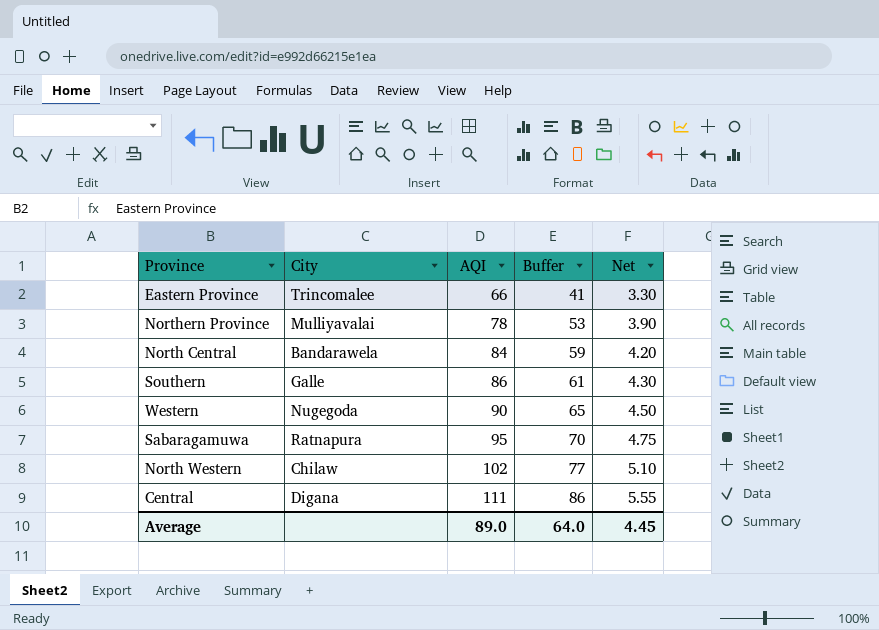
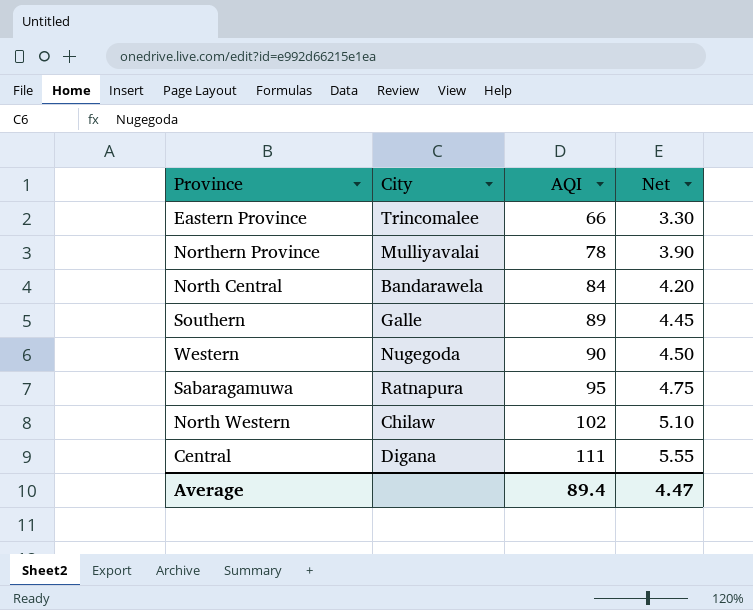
column Buffer | formula: [AQI] - 25 -> none
Southern | AQI: 86 -> 89
Southern | Net: 4.30 -> 4.45
Average | AQI: 89.0 -> 89.4
Average | Net: 4.45 -> 4.47

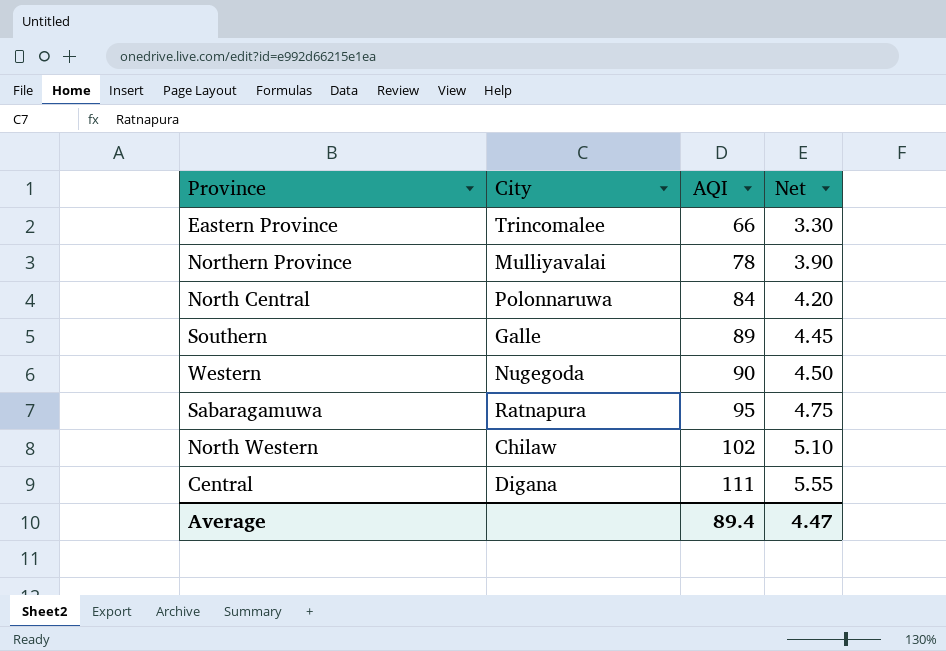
North Central | City: Bandarawela -> Polonnaruwa

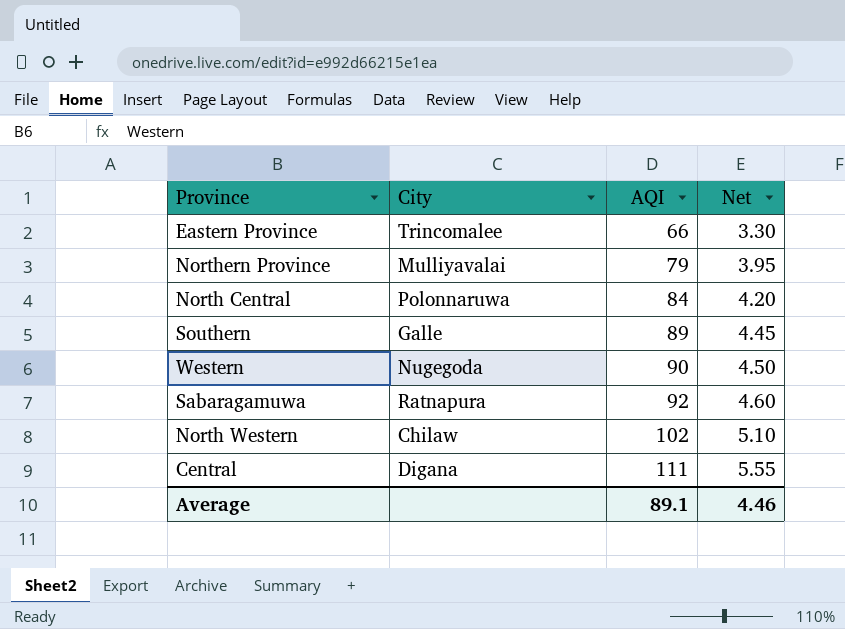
Northern Province | AQI: 78 -> 79
Northern Province | Net: 3.90 -> 3.95
Sabaragamuwa | AQI: 95 -> 92
Sabaragamuwa | Net: 4.75 -> 4.60
Average | AQI: 89.4 -> 89.1
Average | Net: 4.47 -> 4.46

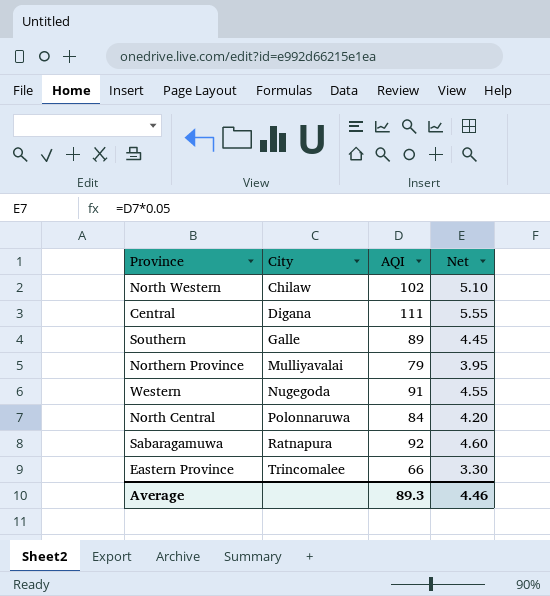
row order: AQI ascending -> City ascending
Western | AQI: 90 -> 91
Western | Net: 4.50 -> 4.55
Average | AQI: 89.1 -> 89.3

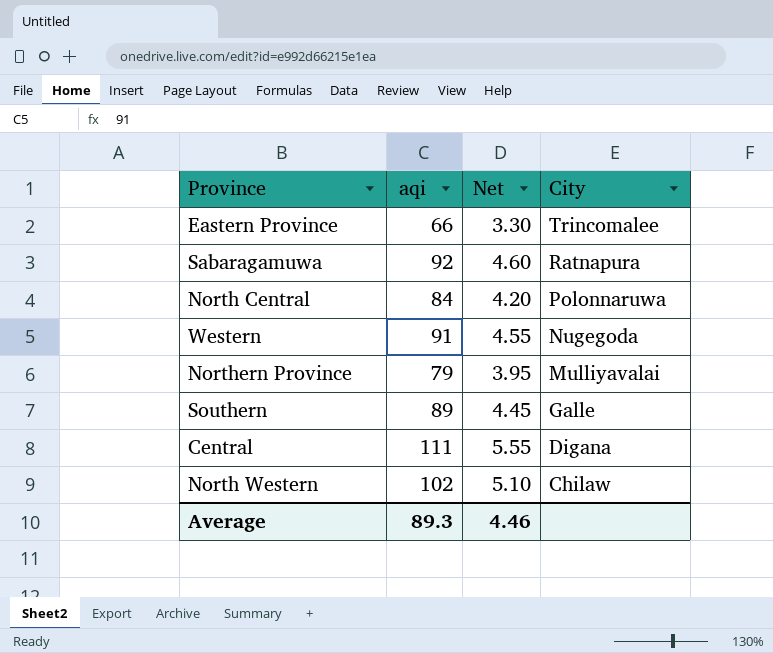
row order: City ascending -> City descending
column name: AQI -> aqi
column City | position: 2 -> 4

